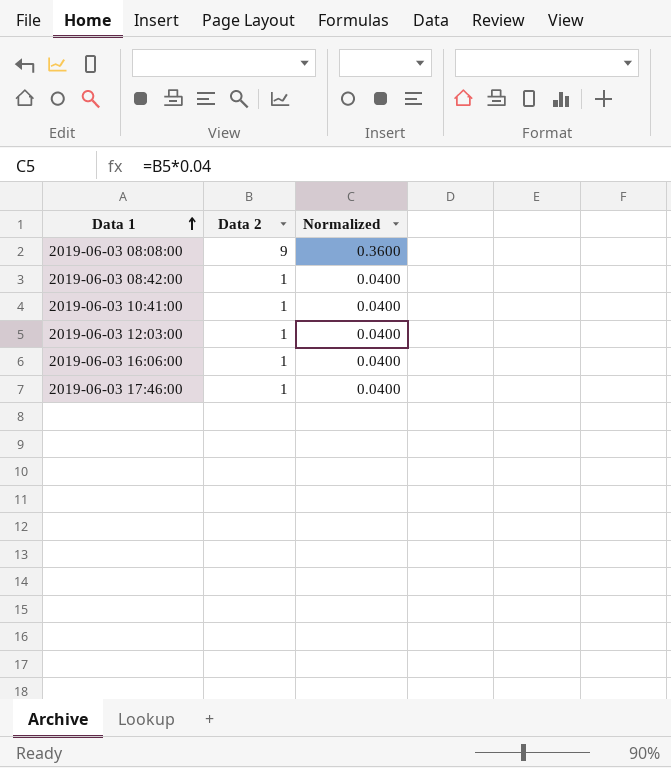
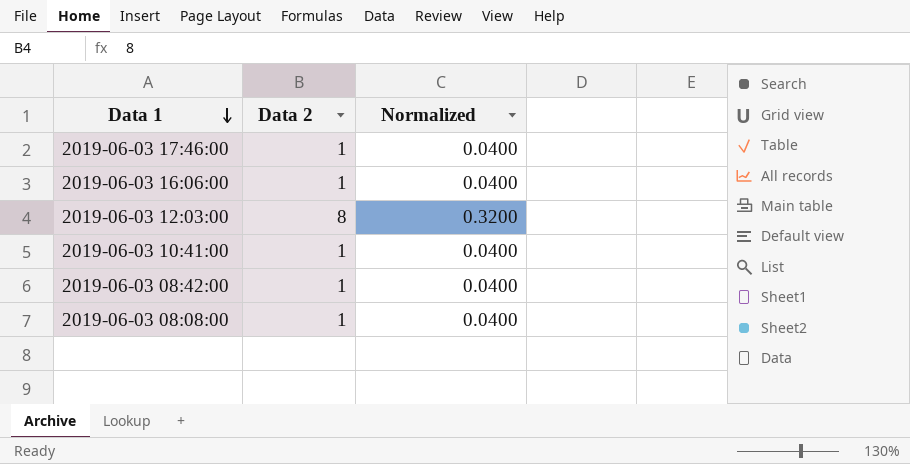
row order: Data 1 ascending -> Data 1 descending
2019-06-03 12:03:00 | Data 2: 1 -> 8
2019-06-03 12:03:00 | Normalized: 0.0400 -> 0.3200
2019-06-03 08:08:00 | Data 2: 9 -> 1
2019-06-03 08:08:00 | Normalized: 0.3600 -> 0.0400

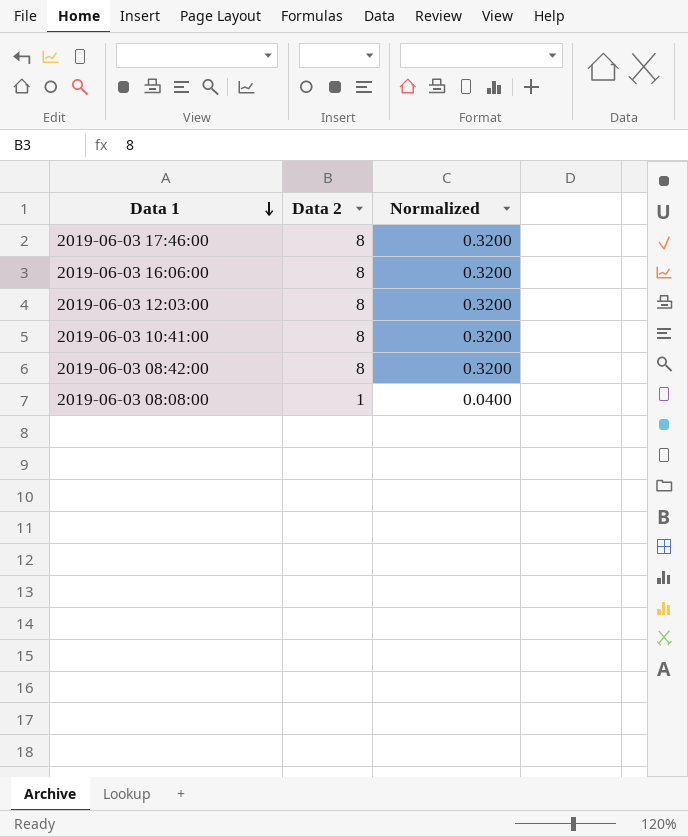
2019-06-03 17:46:00 | Data 2: 1 -> 8
2019-06-03 17:46:00 | Normalized: 0.0400 -> 0.3200
2019-06-03 16:06:00 | Data 2: 1 -> 8
2019-06-03 16:06:00 | Normalized: 0.0400 -> 0.3200
2019-06-03 10:41:00 | Data 2: 1 -> 8
2019-06-03 10:41:00 | Normalized: 0.0400 -> 0.3200
2019-06-03 08:42:00 | Data 2: 1 -> 8
2019-06-03 08:42:00 | Normalized: 0.0400 -> 0.3200

